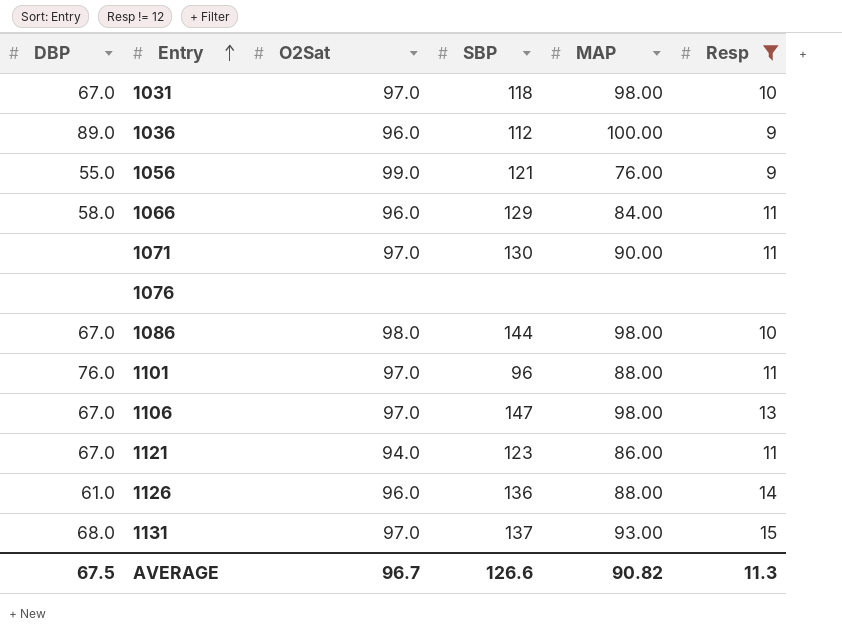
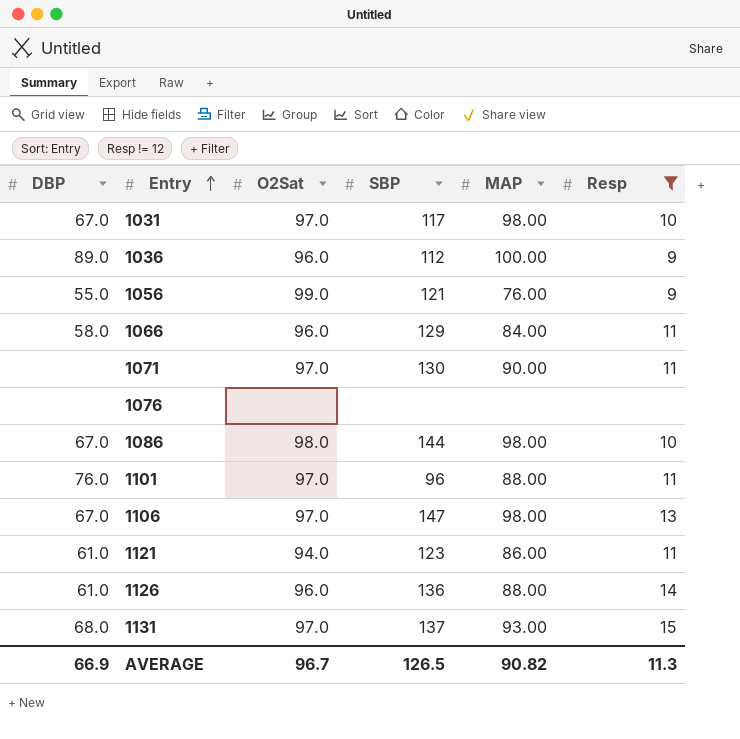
1031 | SBP: 118 -> 117
1121 | DBP: 67.0 -> 61.0
AVERAGE | DBP: 67.5 -> 66.9
AVERAGE | SBP: 126.6 -> 126.5

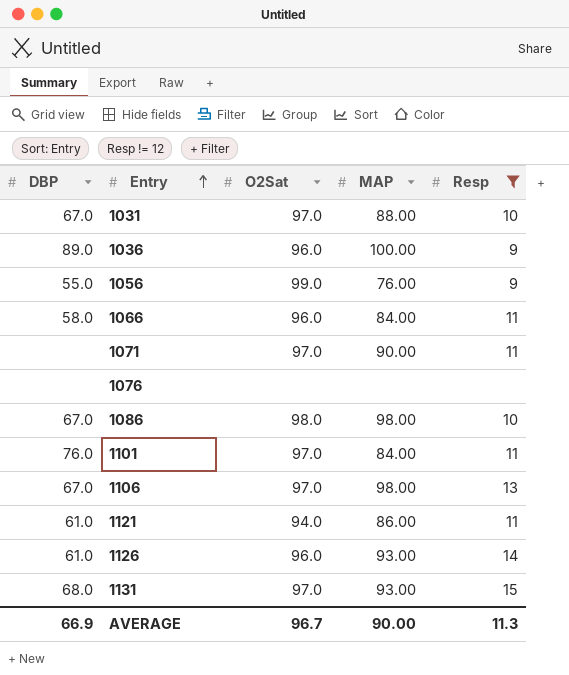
column SBP | position: 4 -> none
1031 | MAP: 98.00 -> 88.00
1101 | MAP: 88.00 -> 84.00
1126 | MAP: 88.00 -> 93.00
AVERAGE | MAP: 90.82 -> 90.00

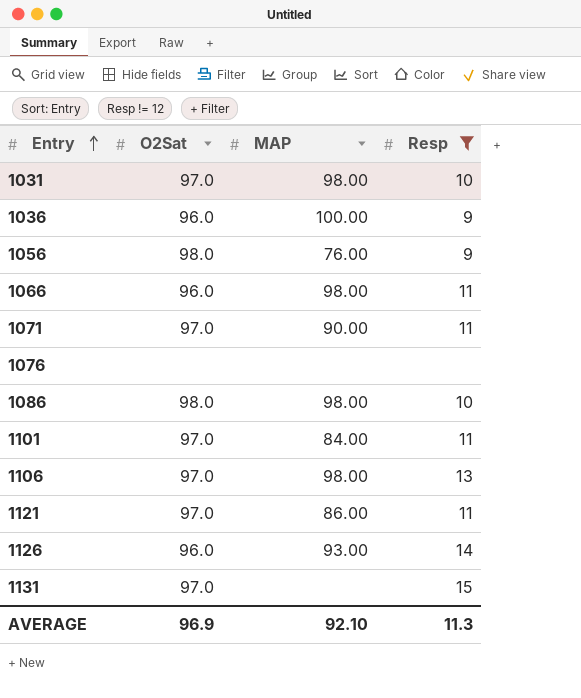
column DBP | position: 1 -> none
1031 | MAP: 88.00 -> 98.00
1056 | O2Sat: 99.0 -> 98.0
1066 | MAP: 84.00 -> 98.00
1121 | O2Sat: 94.0 -> 97.0
1131 | MAP: 93.00 -> none
AVERAGE | O2Sat: 96.7 -> 96.9
AVERAGE | MAP: 90.00 -> 92.10

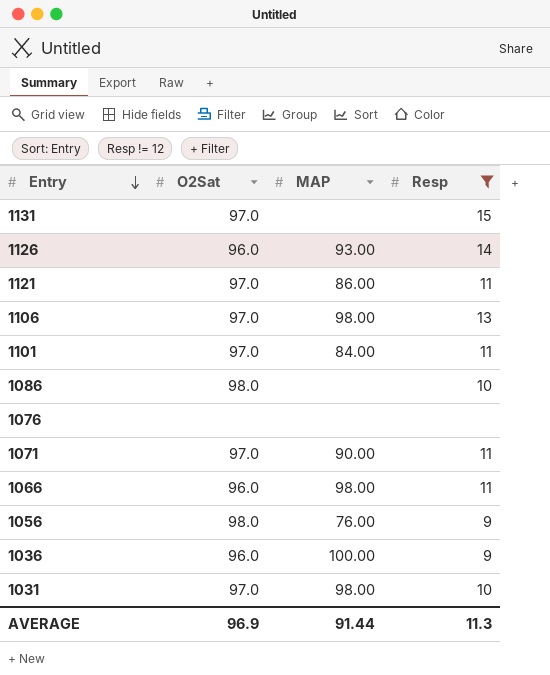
row order: Entry ascending -> Entry descending
1086 | MAP: 98.00 -> none
AVERAGE | MAP: 92.10 -> 91.44

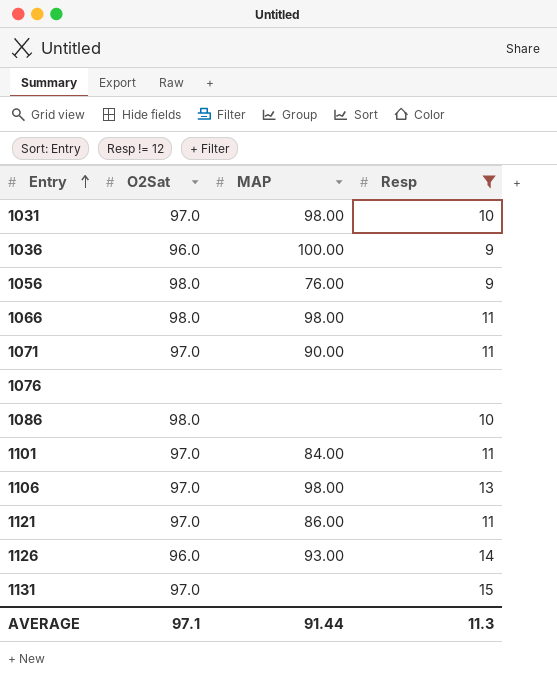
row order: Entry descending -> Entry ascending
1066 | O2Sat: 96.0 -> 98.0
AVERAGE | O2Sat: 96.9 -> 97.1

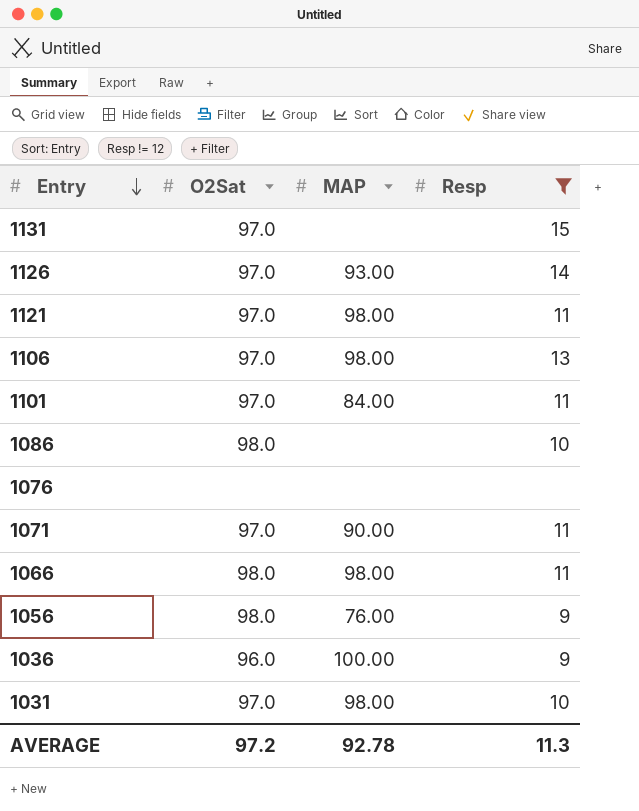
row order: Entry ascending -> Entry descending
1126 | O2Sat: 96.0 -> 97.0
1121 | MAP: 86.00 -> 98.00
AVERAGE | O2Sat: 97.1 -> 97.2
AVERAGE | MAP: 91.44 -> 92.78

